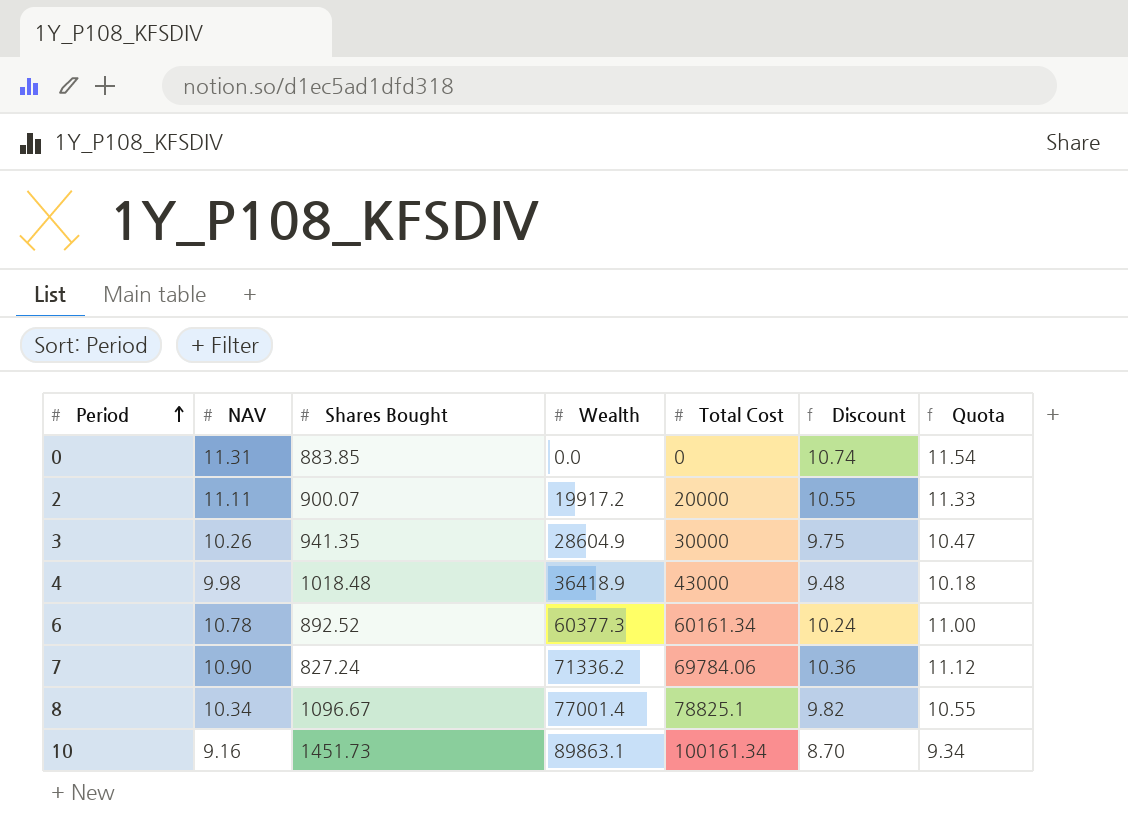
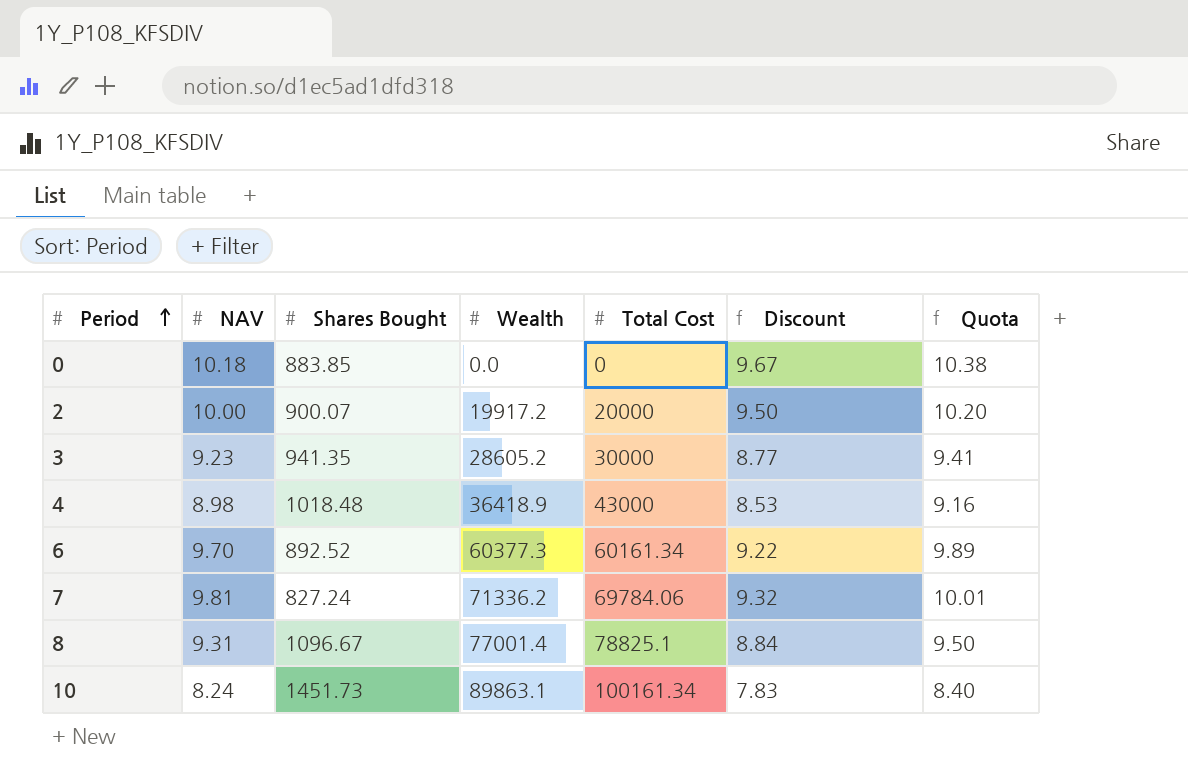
0 | NAV: 11.31 -> 10.18
0 | Discount: 10.74 -> 9.67
0 | Quota: 11.54 -> 10.38
2 | NAV: 11.11 -> 10.00
2 | Discount: 10.55 -> 9.50
2 | Quota: 11.33 -> 10.20
3 | NAV: 10.26 -> 9.23
3 | Wealth: 28604.9 -> 28605.2
3 | Discount: 9.75 -> 8.77
3 | Quota: 10.47 -> 9.41
4 | NAV: 9.98 -> 8.98
4 | Discount: 9.48 -> 8.53
4 | Quota: 10.18 -> 9.16
6 | NAV: 10.78 -> 9.70
6 | Discount: 10.24 -> 9.22
6 | Quota: 11.00 -> 9.89
7 | NAV: 10.90 -> 9.81
7 | Discount: 10.36 -> 9.32
7 | Quota: 11.12 -> 10.01
8 | NAV: 10.34 -> 9.31
8 | Discount: 9.82 -> 8.84
8 | Quota: 10.55 -> 9.50
10 | NAV: 9.16 -> 8.24
10 | Discount: 8.70 -> 7.83
10 | Quota: 9.34 -> 8.40

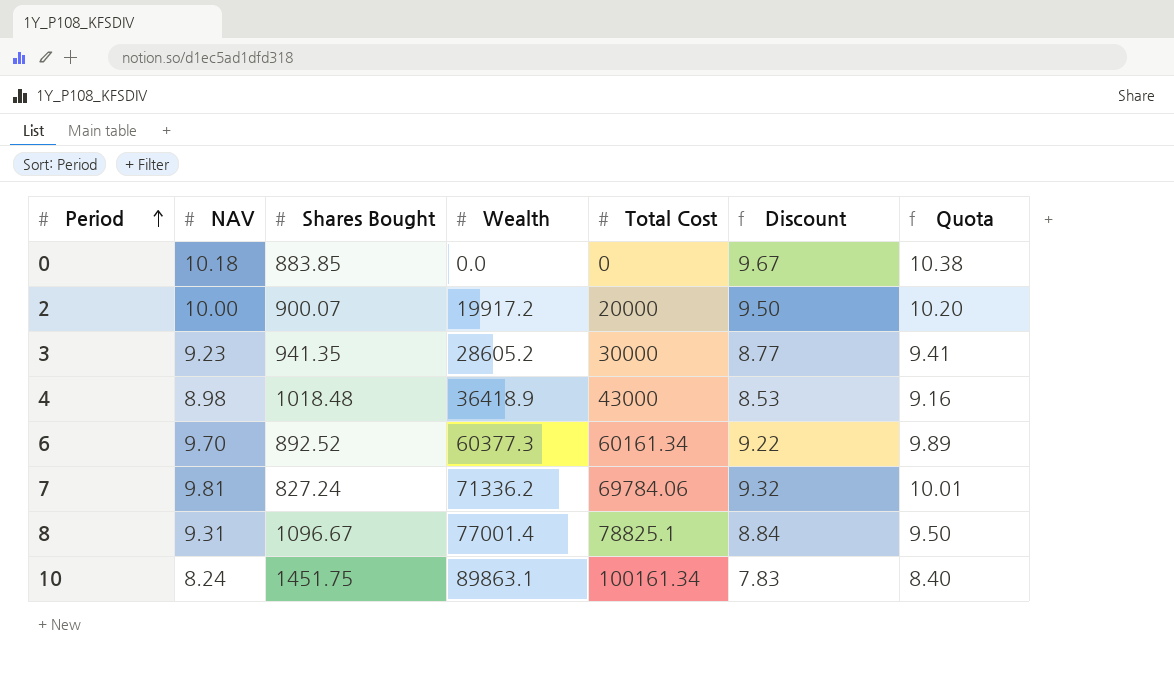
10 | Shares Bought: 1451.73 -> 1451.75

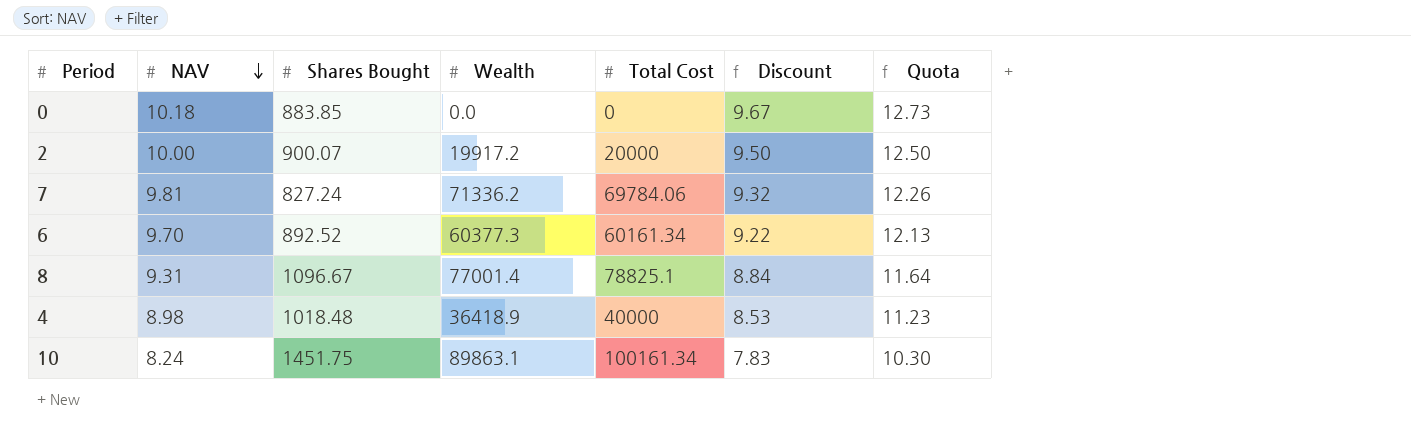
row order: Period ascending -> NAV descending
column Quota | formula: [NAV] * 1.02 -> [NAV] * 1.25
row 3: 9.23 | 941.35 | 28605.2 | 30000 | 8.77 | 9.41 -> none
4 | Total Cost: 43000 -> 40000

